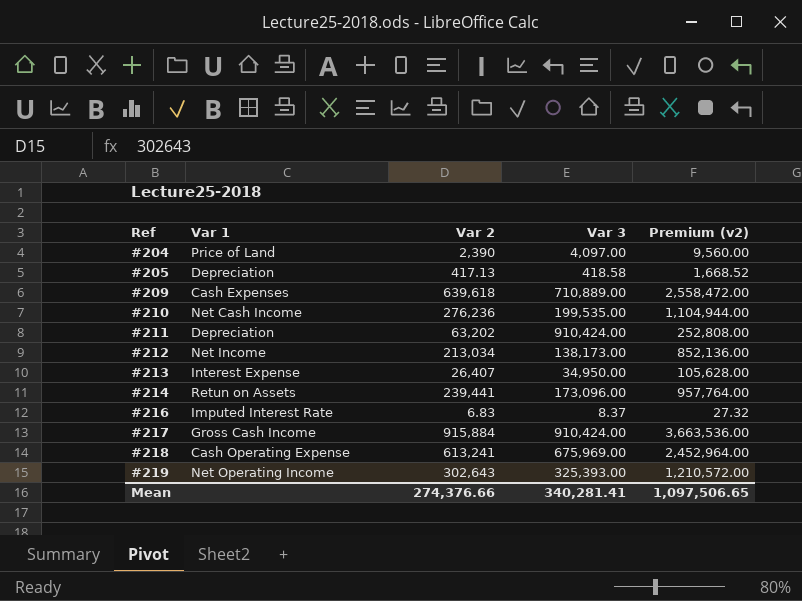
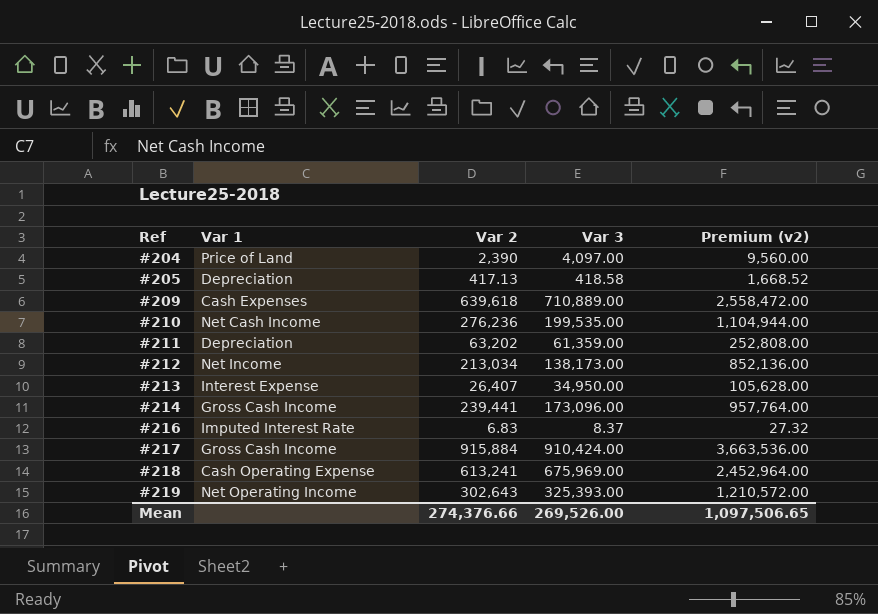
#211 | Var 3: 910,424.00 -> 61,359.00
#214 | Var 1: Retun on Assets -> Gross Cash Income
Mean | Var 3: 340,281.41 -> 269,526.00

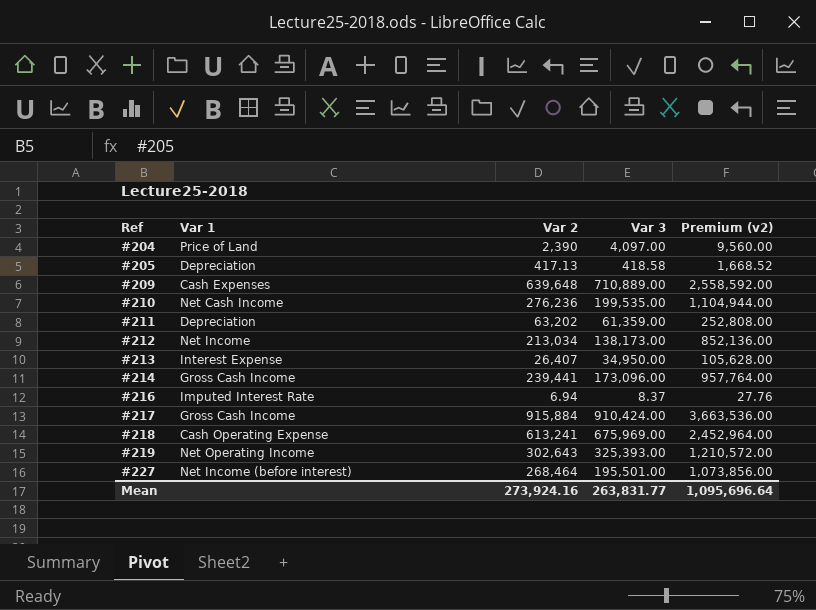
#209 | Var 2: 639,618 -> 639,648
#209 | Premium (v2): 2,558,472.00 -> 2,558,592.00
#216 | Var 2: 6.83 -> 6.94
#216 | Premium (v2): 27.32 -> 27.76
row #227: none -> Net Income (before interest) | 268,464 | 195,501.00 | 1,073,856.00
Mean | Var 2: 274,376.66 -> 273,924.16
Mean | Var 3: 269,526.00 -> 263,831.77
Mean | Premium (v2): 1,097,506.65 -> 1,095,696.64

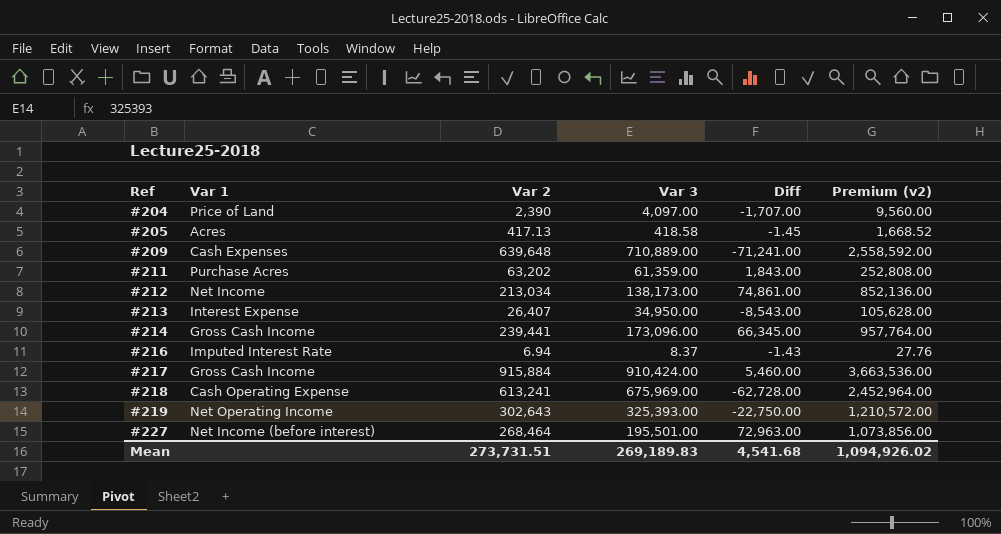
column Diff | formula: none -> [Var 2] - [Var 3]
row #210: Net Cash Income | 276,236 | 199,535.00 | 1,104,944.00 -> none
#205 | Var 1: Depreciation -> Acres
#211 | Var 1: Depreciation -> Purchase Acres
Mean | Var 2: 273,924.16 -> 273,731.51
Mean | Var 3: 263,831.77 -> 269,189.83
Mean | Premium (v2): 1,095,696.64 -> 1,094,926.02

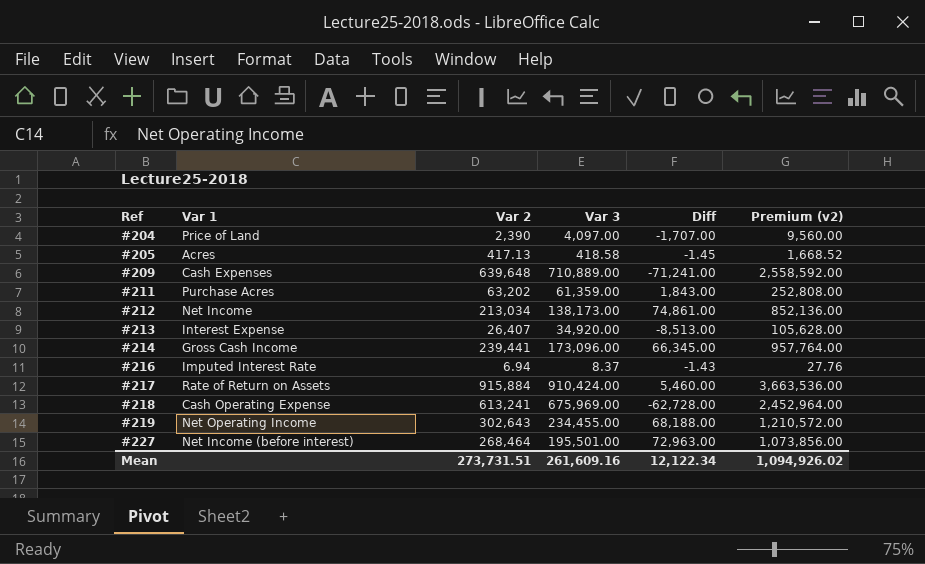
#213 | Var 3: 34,950.00 -> 34,920.00
#213 | Diff: -8,543.00 -> -8,513.00
#217 | Var 1: Gross Cash Income -> Rate of Return on Assets
#219 | Var 3: 325,393.00 -> 234,455.00
#219 | Diff: -22,750.00 -> 68,188.00
Mean | Var 3: 269,189.83 -> 261,609.16
Mean | Diff: 4,541.68 -> 12,122.34

